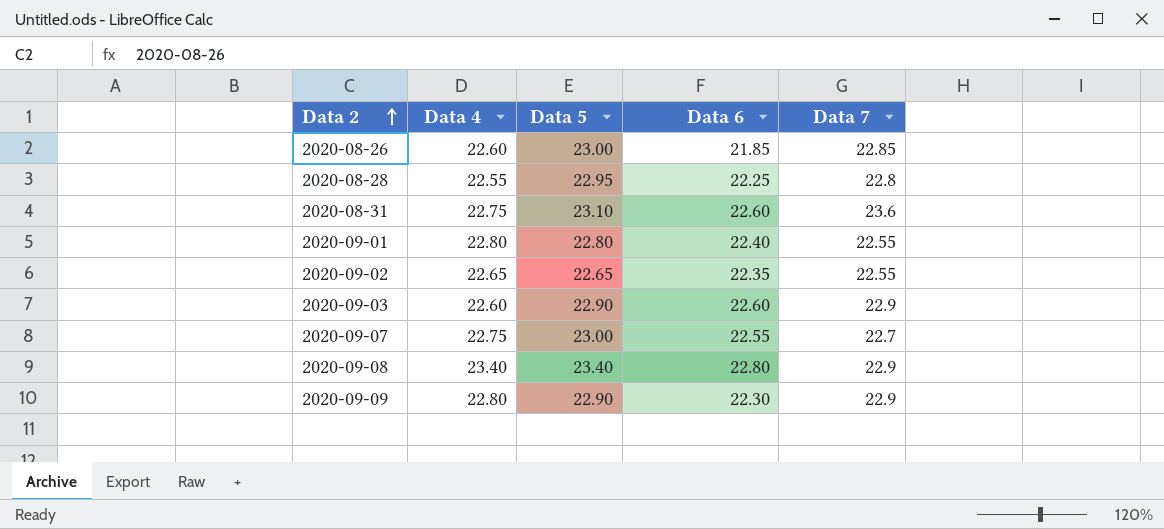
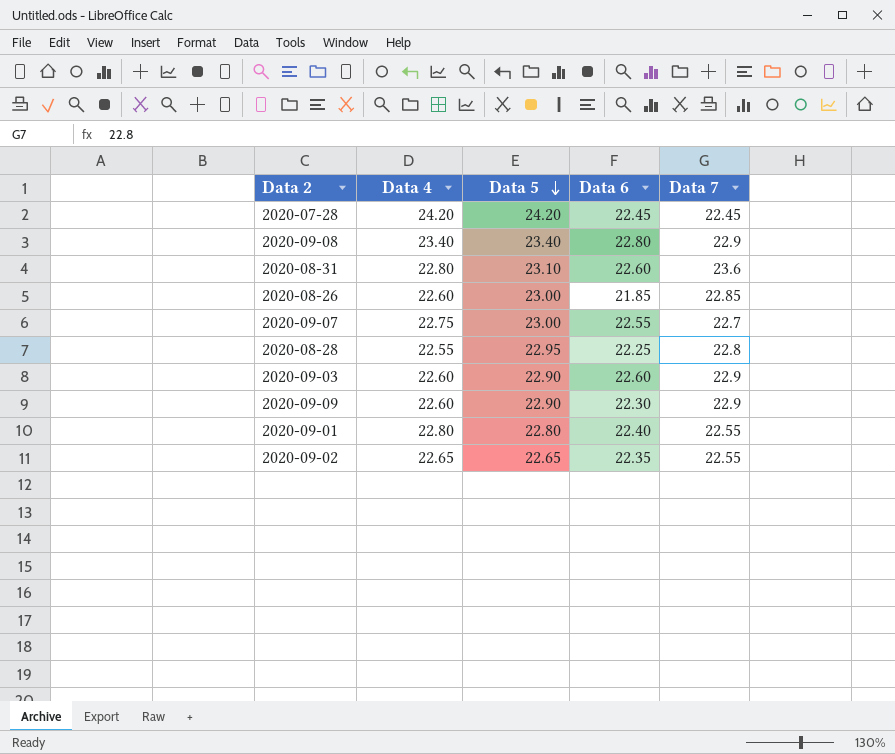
row order: Data 2 ascending -> Data 5 descending
row 2020-07-28: none -> 24.20 | 24.20 | 22.45 | 22.45
2020-08-31 | Data 4: 22.75 -> 22.80
2020-09-09 | Data 4: 22.80 -> 22.60

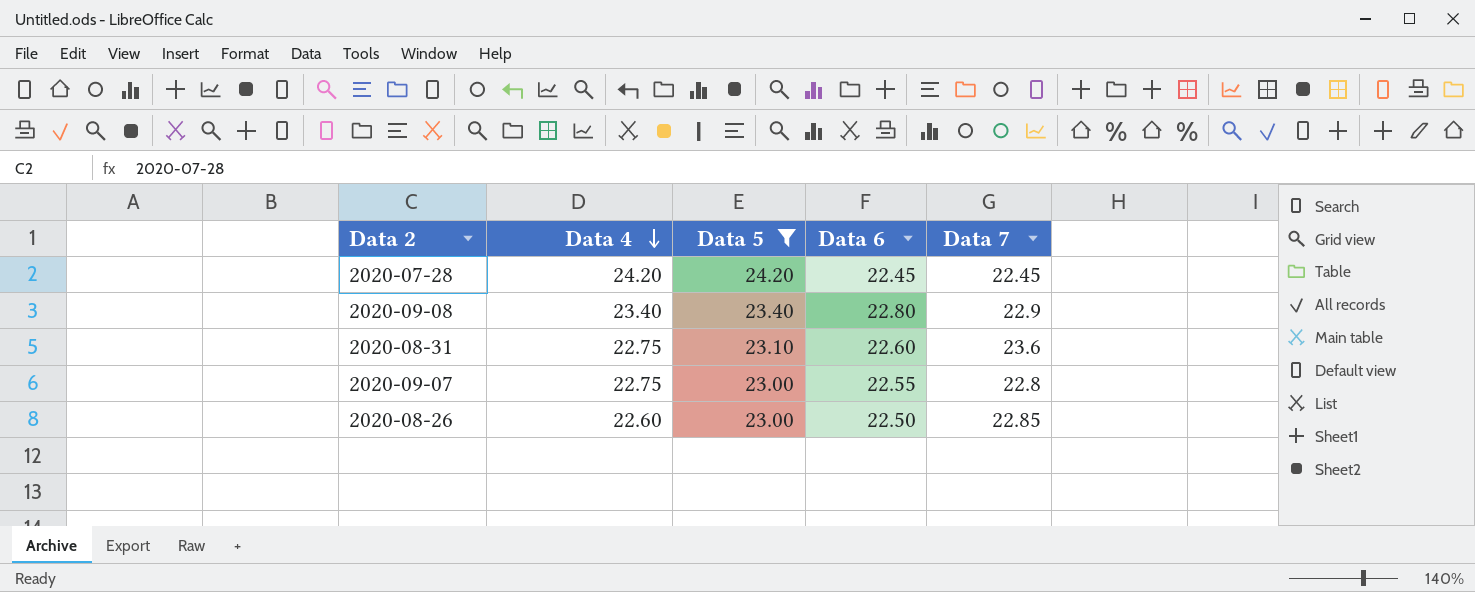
filter: none -> Data 5 >= 23.00
row order: Data 5 descending -> Data 4 descending
2020-08-31 | Data 4: 22.80 -> 22.75
2020-09-07 | Data 7: 22.7 -> 22.8
2020-08-26 | Data 6: 21.85 -> 22.50

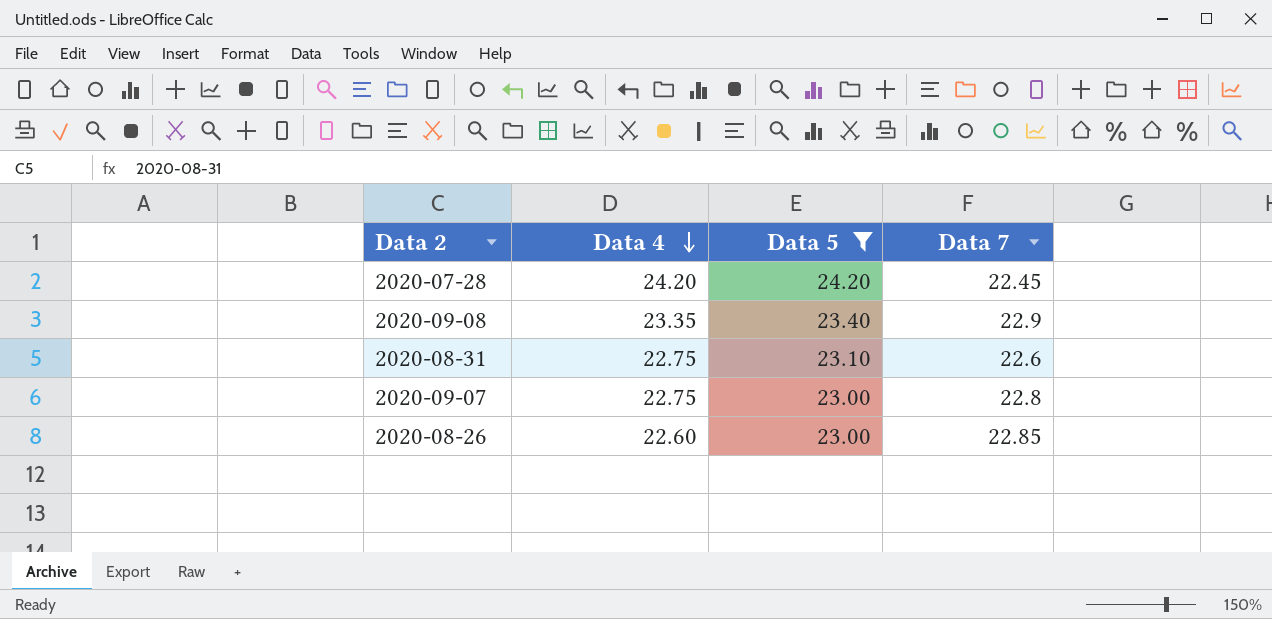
column Data 6 | position: 4 -> none
2020-09-08 | Data 4: 23.40 -> 23.35
2020-08-31 | Data 7: 23.6 -> 22.6

